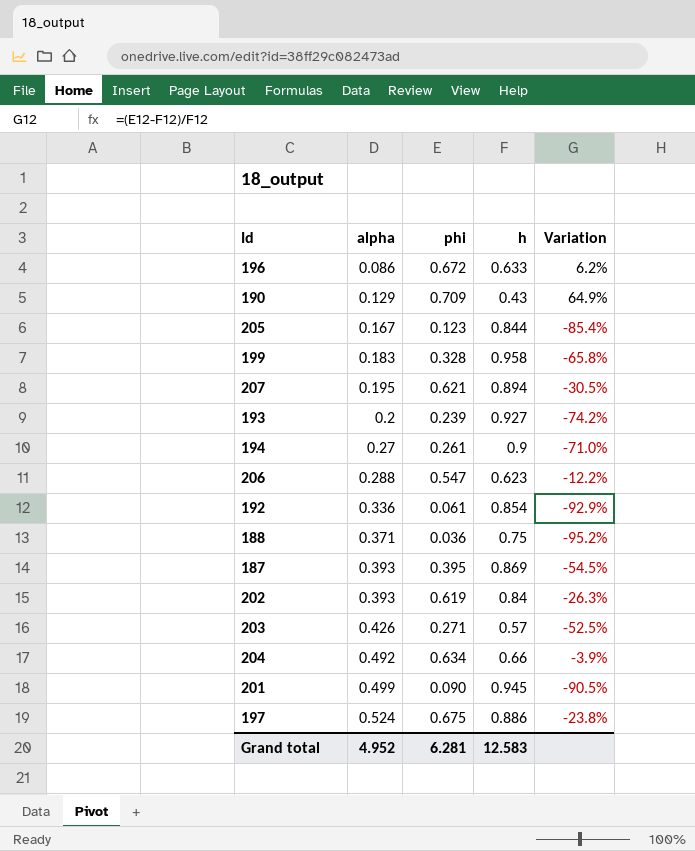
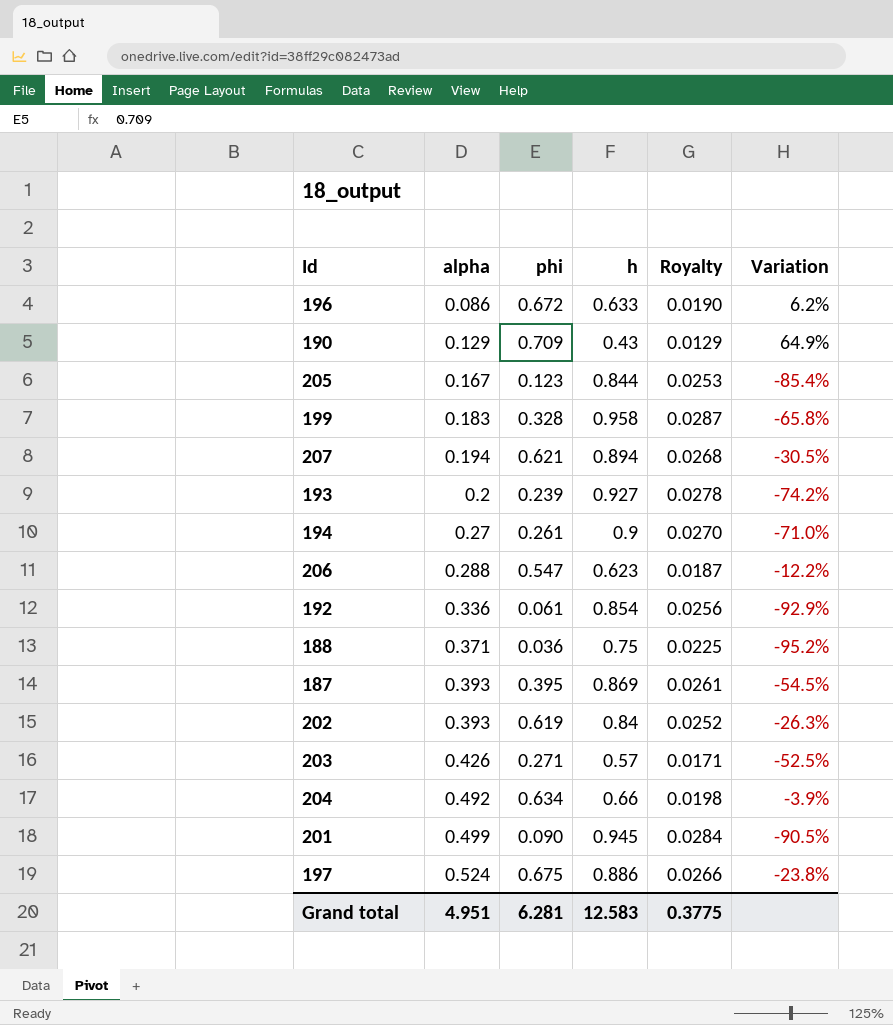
column Royalty | formula: none -> [h] * 0.03
207 | alpha: 0.195 -> 0.194
Grand total | alpha: 4.952 -> 4.951

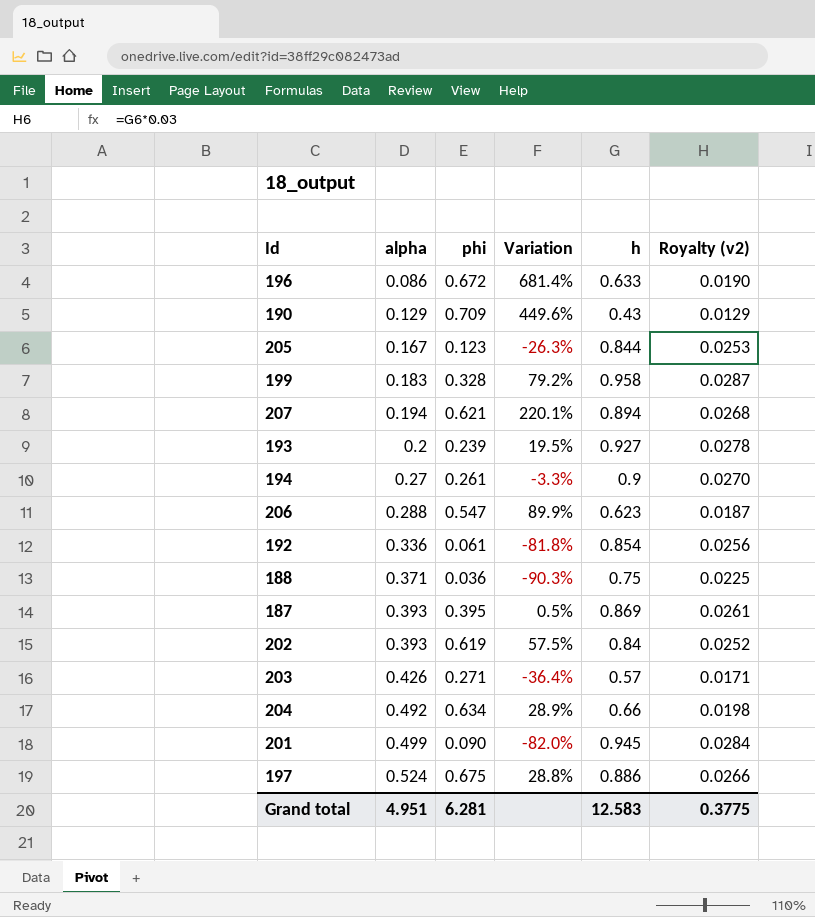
column Variation | formula: ([phi] - [h]) / [h] -> ([phi] - [alpha]) / [alpha]
column Variation | position: 6 -> 4
column name: Royalty -> Royalty (v2)

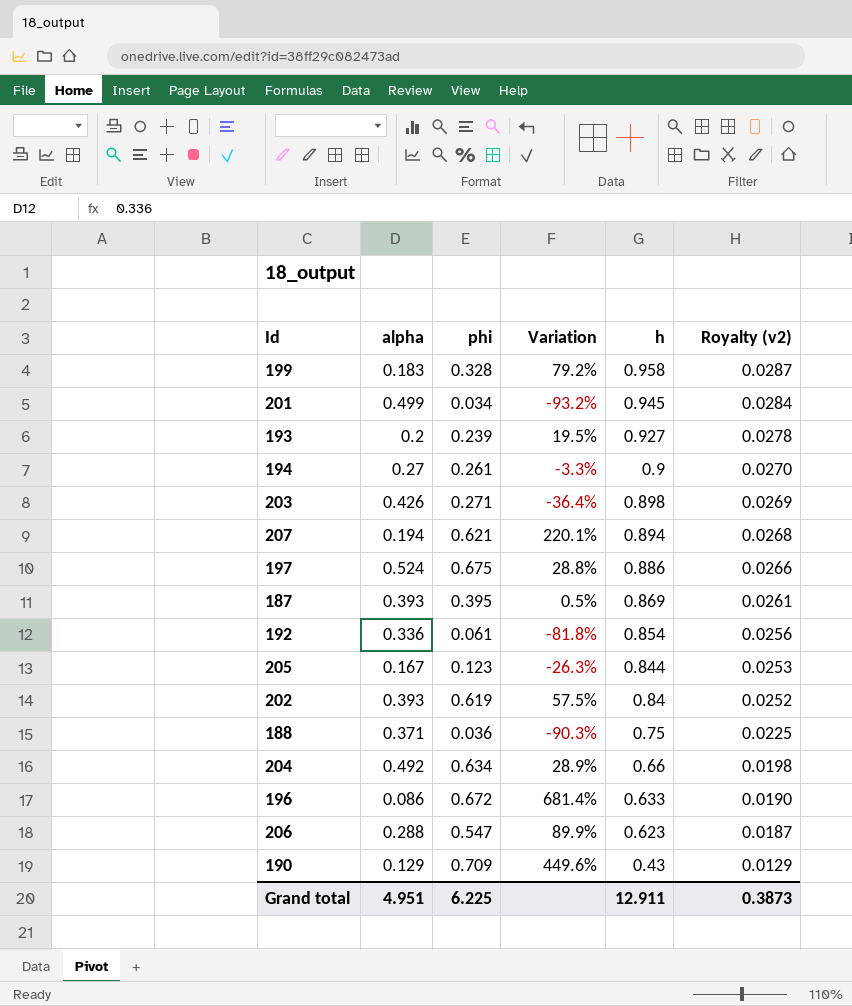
row order: alpha ascending -> h descending
201 | phi: 0.090 -> 0.034
201 | Variation: -82.0% -> -93.2%
203 | h: 0.57 -> 0.898
203 | Royalty (v2): 0.0171 -> 0.0269
Grand total | phi: 6.281 -> 6.225
Grand total | h: 12.583 -> 12.911
Grand total | Royalty (v2): 0.3775 -> 0.3873

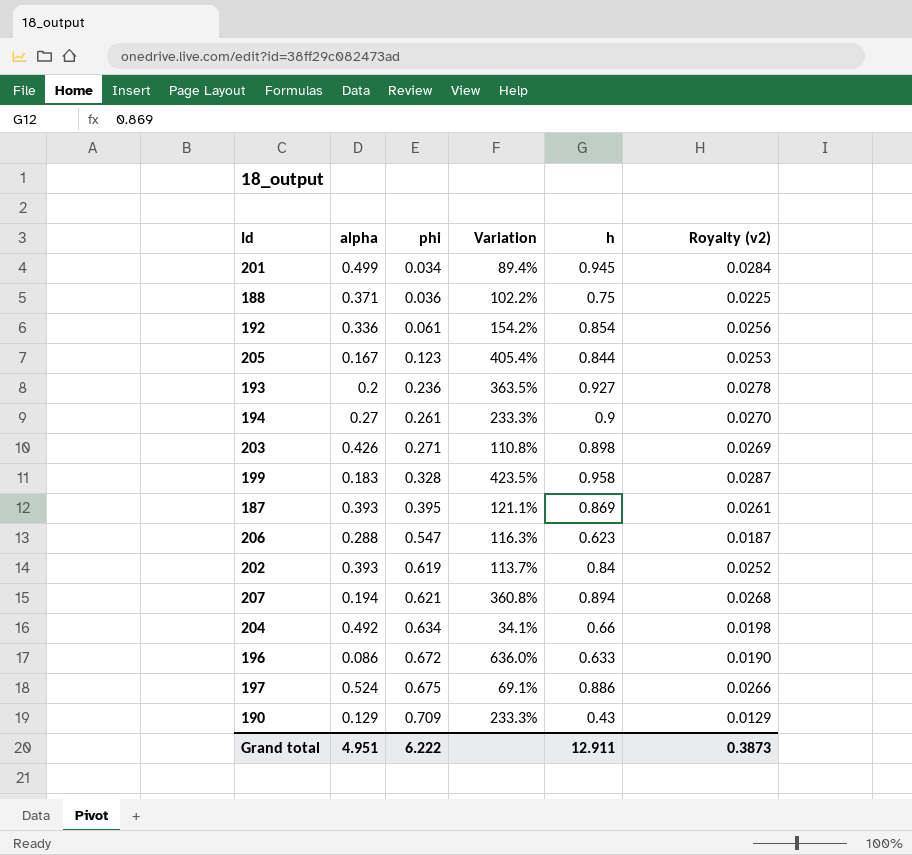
row order: h descending -> phi ascending
column Variation | formula: ([phi] - [alpha]) / [alpha] -> ([h] - [alpha]) / [alpha]
193 | phi: 0.239 -> 0.236
Grand total | phi: 6.225 -> 6.222

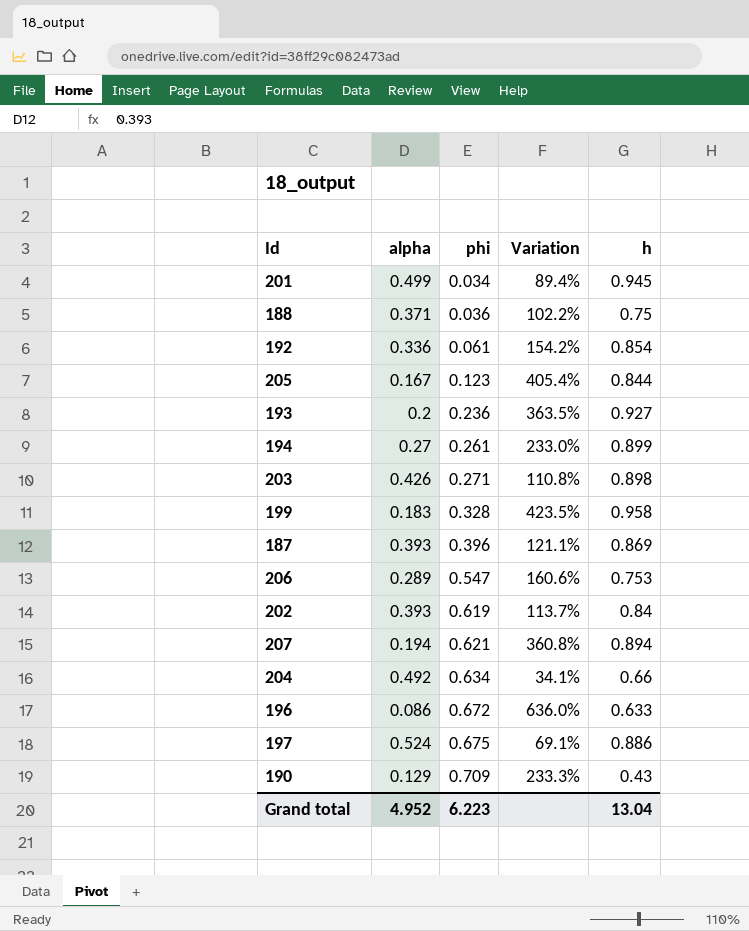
column Royalty (v2) | formula: [h] * 0.03 -> none
194 | Variation: 233.3% -> 233.0%
194 | h: 0.9 -> 0.899
187 | phi: 0.395 -> 0.396
206 | alpha: 0.288 -> 0.289
206 | Variation: 116.3% -> 160.6%
206 | h: 0.623 -> 0.753
Grand total | alpha: 4.951 -> 4.952
Grand total | phi: 6.222 -> 6.223
Grand total | h: 12.911 -> 13.04

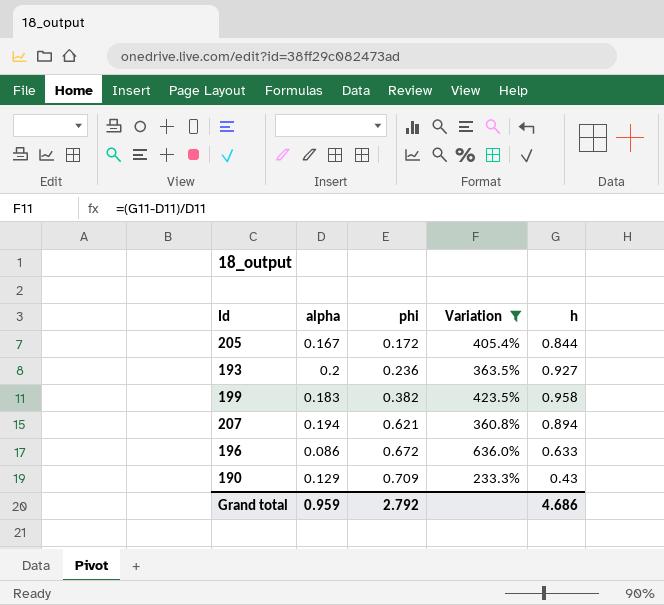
filter: none -> Variation >= 233.3%
205 | phi: 0.123 -> 0.172
199 | phi: 0.328 -> 0.382
Grand total | alpha: 4.952 -> 0.959
Grand total | phi: 6.223 -> 2.792
Grand total | h: 13.04 -> 4.686

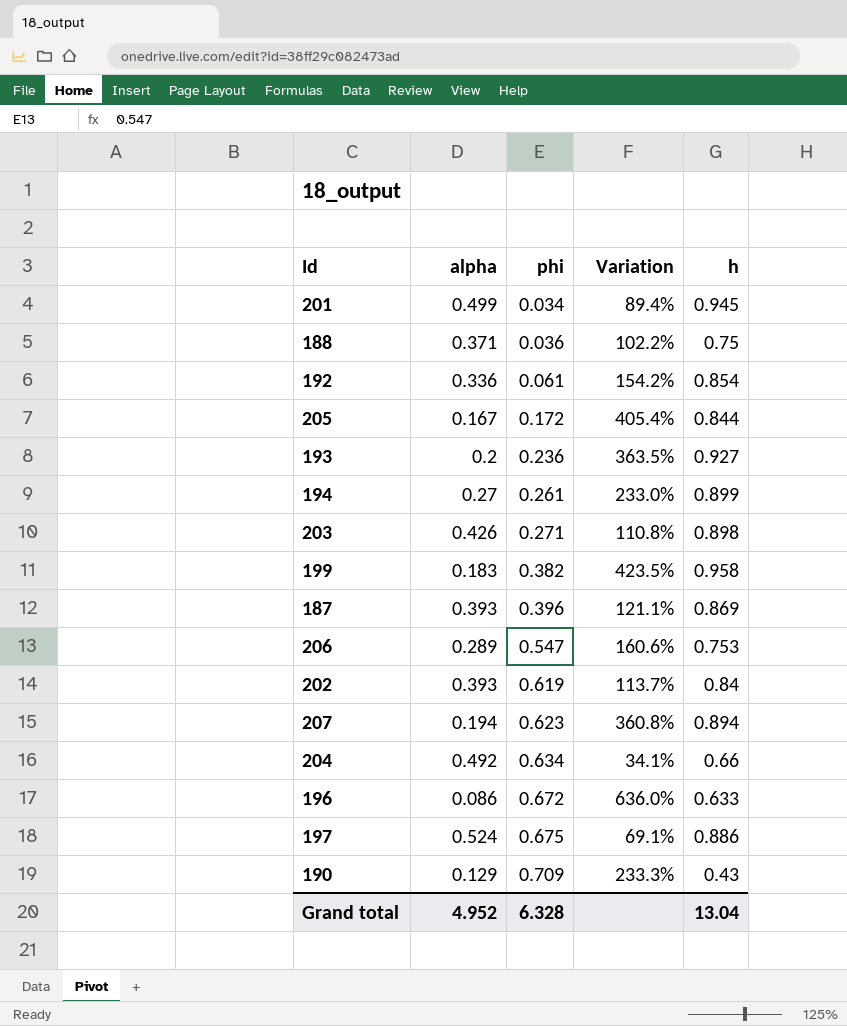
filter: Variation >= 233.3% -> none
207 | phi: 0.621 -> 0.623
Grand total | alpha: 0.959 -> 4.952
Grand total | phi: 2.792 -> 6.328
Grand total | h: 4.686 -> 13.04

